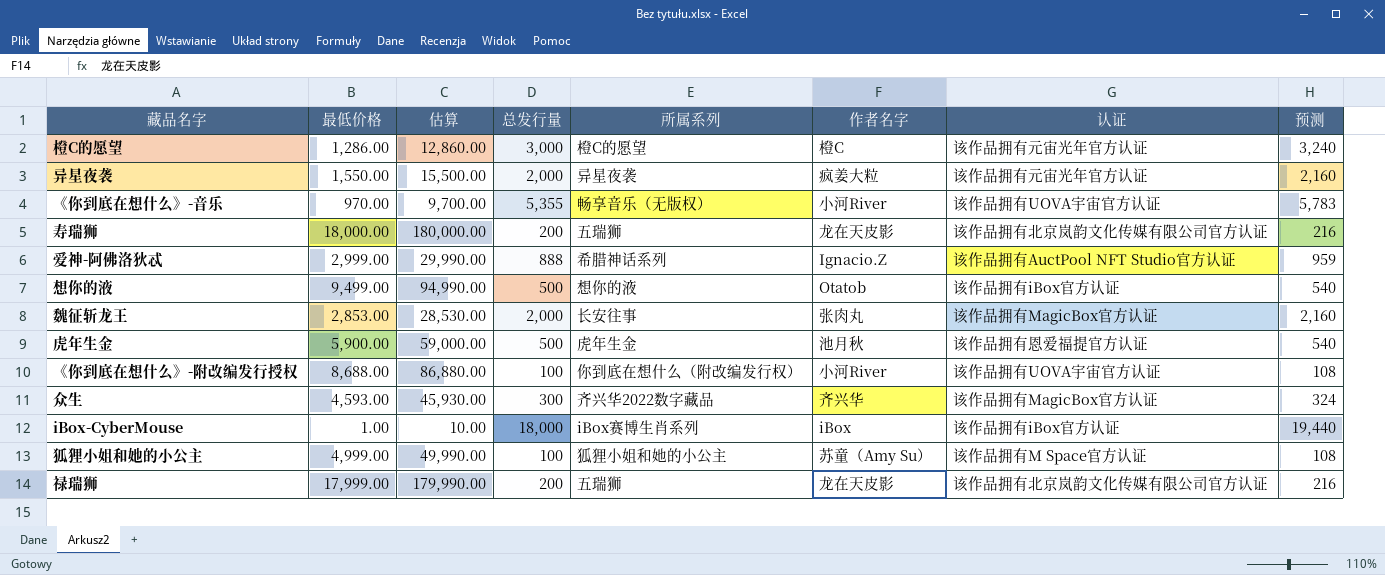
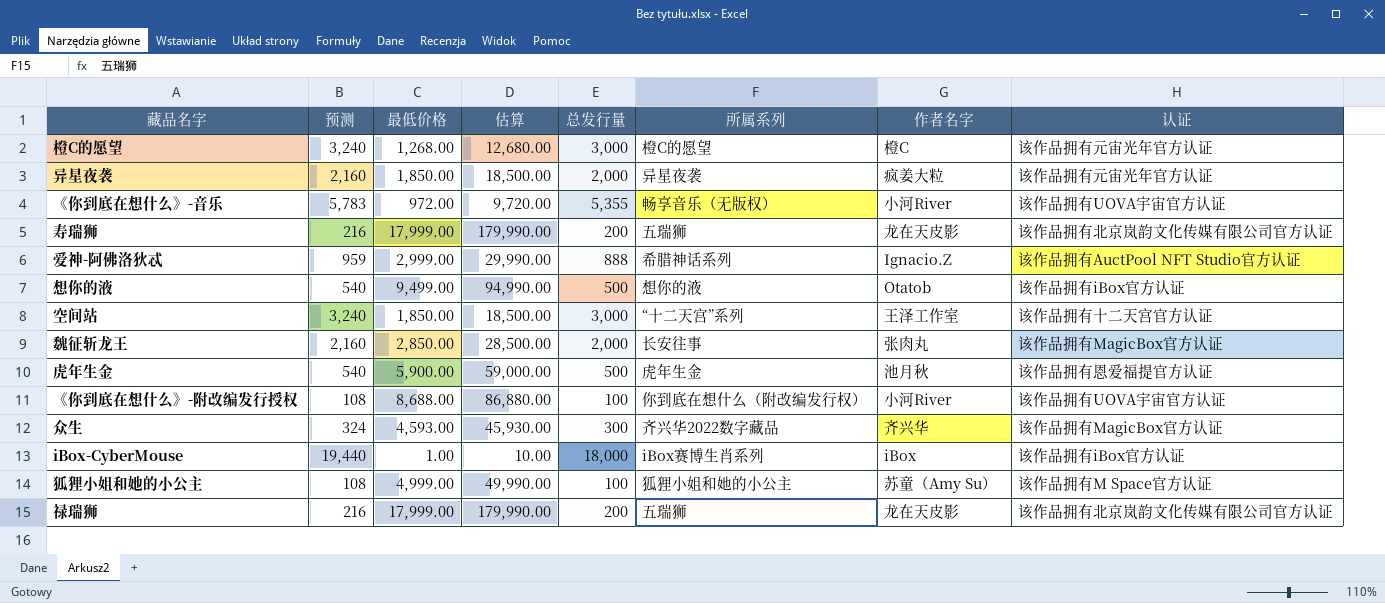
column 预测 | position: 8 -> 2
橙C的愿望 | 最低价格: 1,286.00 -> 1,268.00
橙C的愿望 | 估算: 12,860.00 -> 12,680.00
异星夜袭 | 最低价格: 1,550.00 -> 1,850.00
异星夜袭 | 估算: 15,500.00 -> 18,500.00
《你到底在想什么》-音乐 | 最低价格: 970.00 -> 972.00
《你到底在想什么》-音乐 | 估算: 9,700.00 -> 9,720.00
寿瑞狮 | 最低价格: 18,000.00 -> 17,999.00
寿瑞狮 | 估算: 180,000.00 -> 179,990.00
row 空间站: none -> 3,240 | 1,850.00 | 18,500.00 | 3,000 | “十二天宫”系列 | 王泽工作室 | 该作品拥有十二天宫官方认证
魏征斩龙王 | 最低价格: 2,853.00 -> 2,850.00
魏征斩龙王 | 估算: 28,530.00 -> 28,500.00

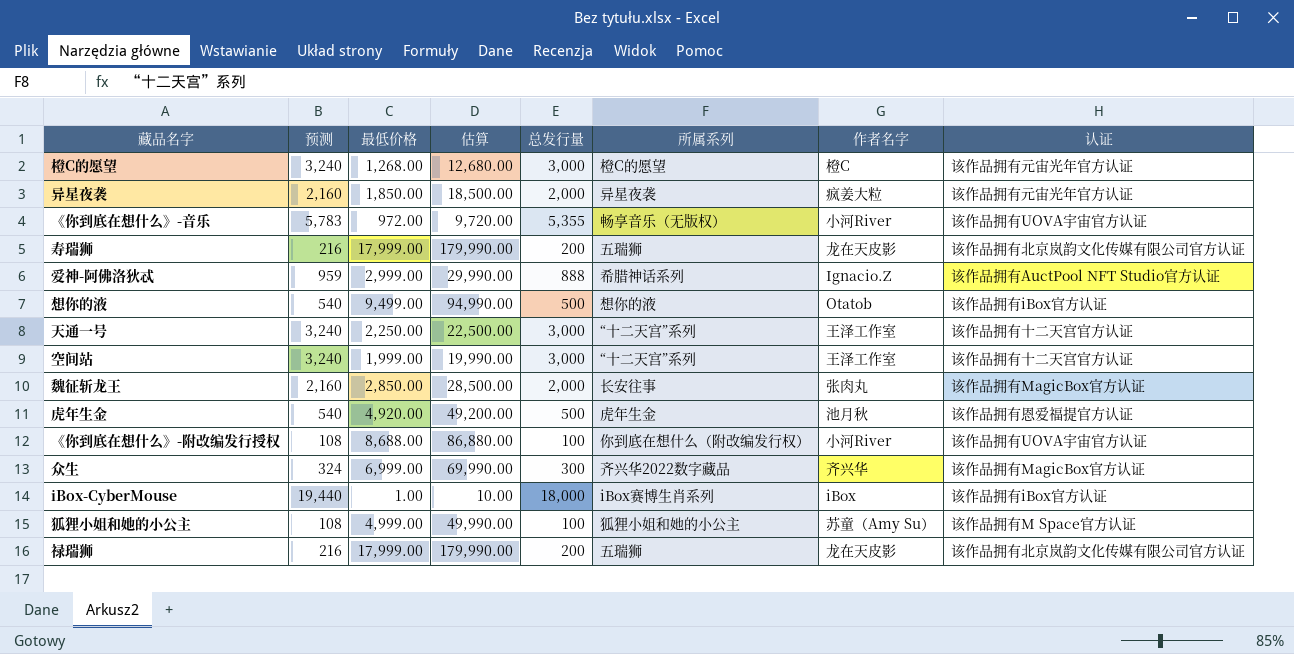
row 天通一号: none -> 3,240 | 2,250.00 | 22,500.00 | 3,000 | “十二天宫”系列 | 王泽工作室 | 该作品拥有十二天宫官方认证
空间站 | 最低价格: 1,850.00 -> 1,999.00
空间站 | 估算: 18,500.00 -> 19,990.00
虎年生金 | 最低价格: 5,900.00 -> 4,920.00
虎年生金 | 估算: 59,000.00 -> 49,200.00
众生 | 最低价格: 4,593.00 -> 6,999.00
众生 | 估算: 45,930.00 -> 69,990.00

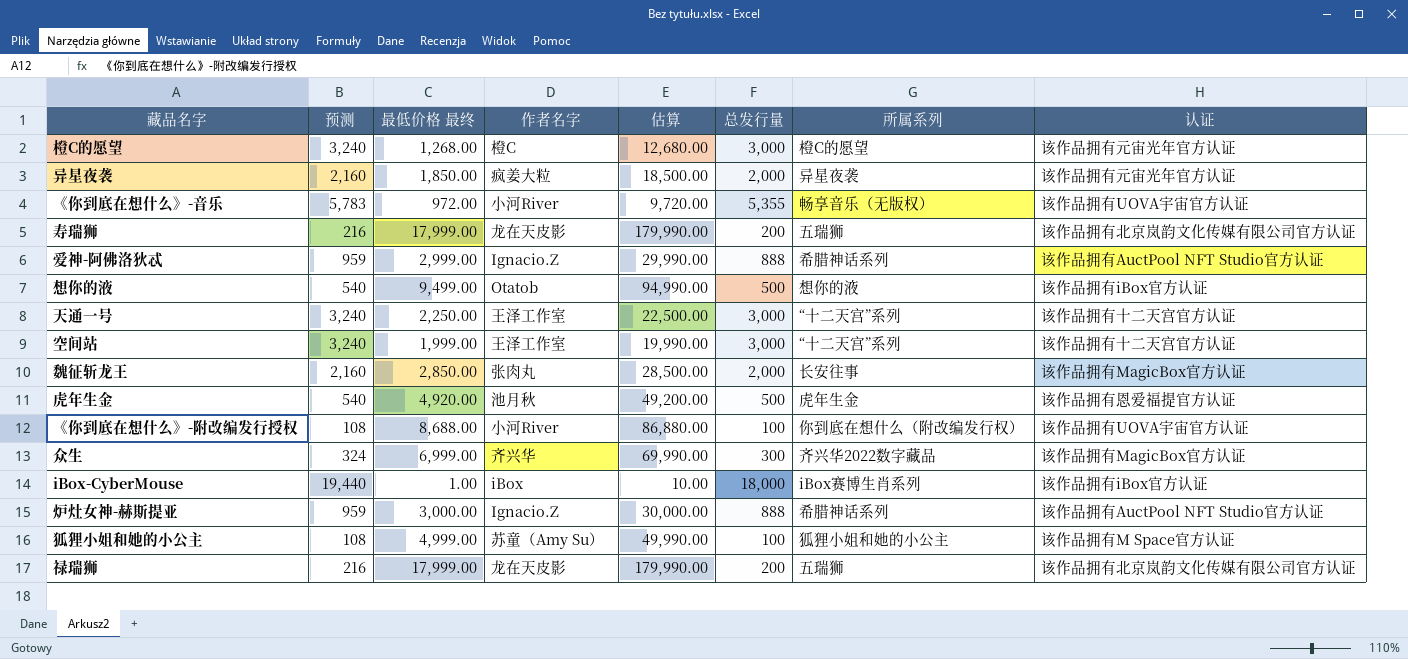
column name: 最低价格 -> 最低价格 最终
column 作者名字 | position: 7 -> 4
row 炉灶女神-赫斯提亚: none -> 959 | 3,000.00 | Ignacio.Z | 30,000.00 | 888 | 希腊神话系列 | 该作品拥有AuctPool NFT Studio官方认证

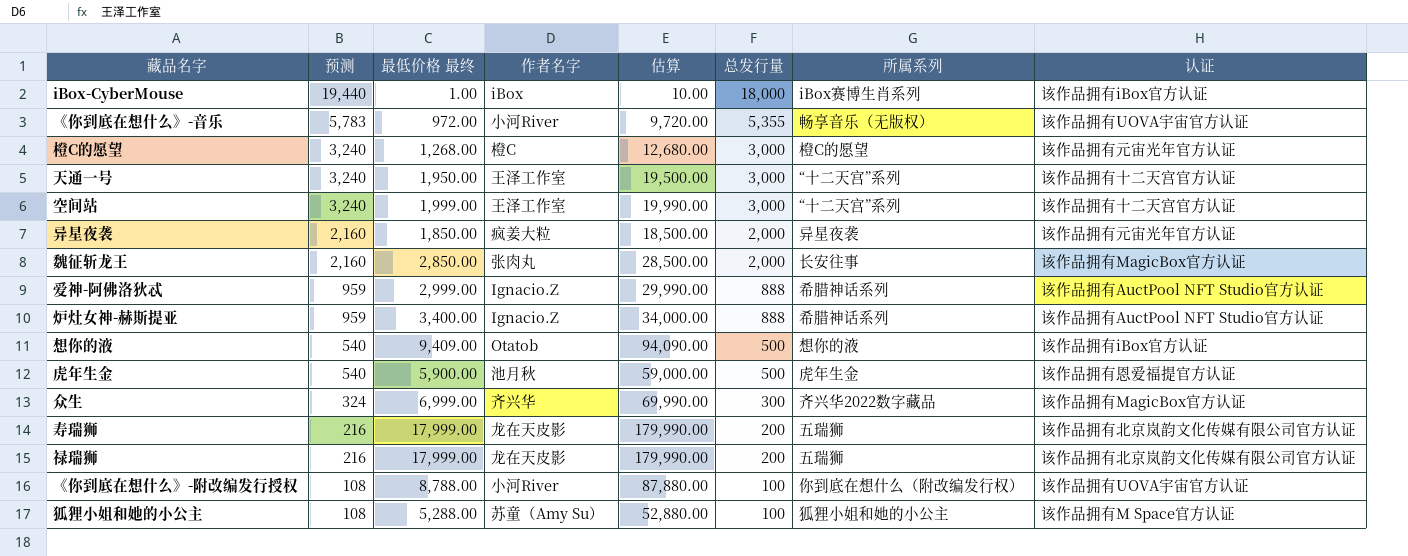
row order: none -> 预测 descending
天通一号 | 最低价格 最终: 2,250.00 -> 1,950.00
天通一号 | 估算: 22,500.00 -> 19,500.00
炉灶女神-赫斯提亚 | 最低价格 最终: 3,000.00 -> 3,400.00
炉灶女神-赫斯提亚 | 估算: 30,000.00 -> 34,000.00
想你的液 | 最低价格 最终: 9,499.00 -> 9,409.00
想你的液 | 估算: 94,990.00 -> 94,090.00
虎年生金 | 最低价格 最终: 4,920.00 -> 5,900.00
虎年生金 | 估算: 49,200.00 -> 59,000.00
《你到底在想什么》-附改编发行授权 | 最低价格 最终: 8,688.00 -> 8,788.00
《你到底在想什么》-附改编发行授权 | 估算: 86,880.00 -> 87,880.00
狐狸小姐和她的小公主 | 最低价格 最终: 4,999.00 -> 5,288.00
狐狸小姐和她的小公主 | 估算: 49,990.00 -> 52,880.00

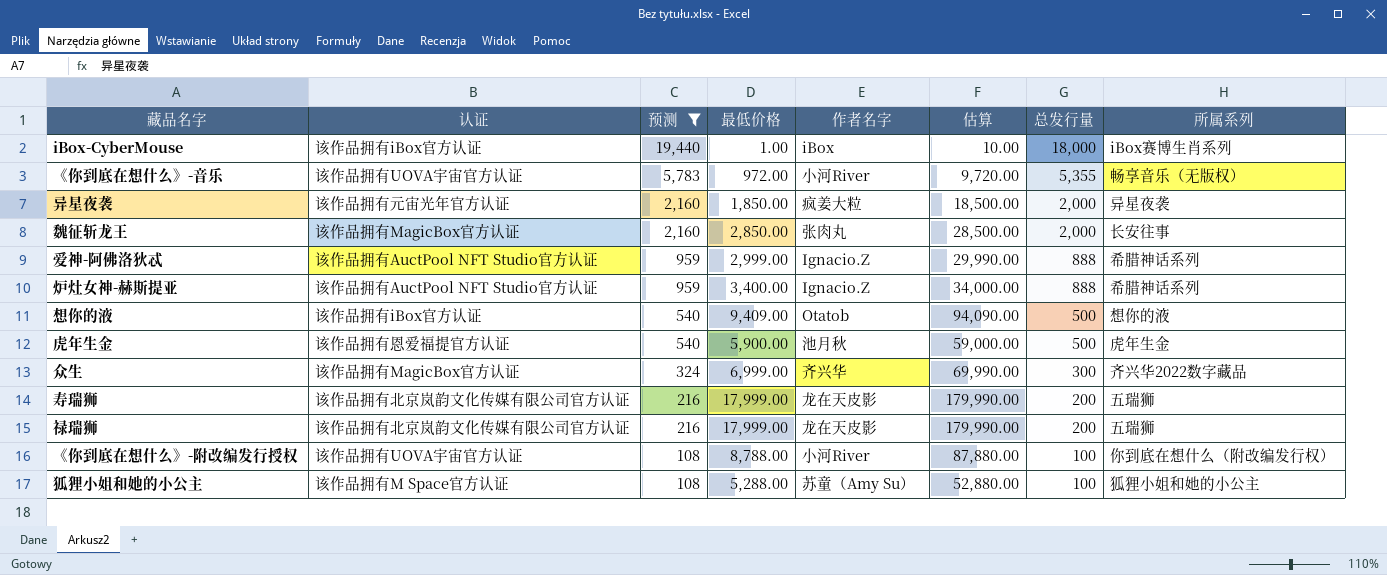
filter: none -> 预测 != 3,240
column 认证 | position: 8 -> 2
column name: 最低价格 最终 -> 最低价格

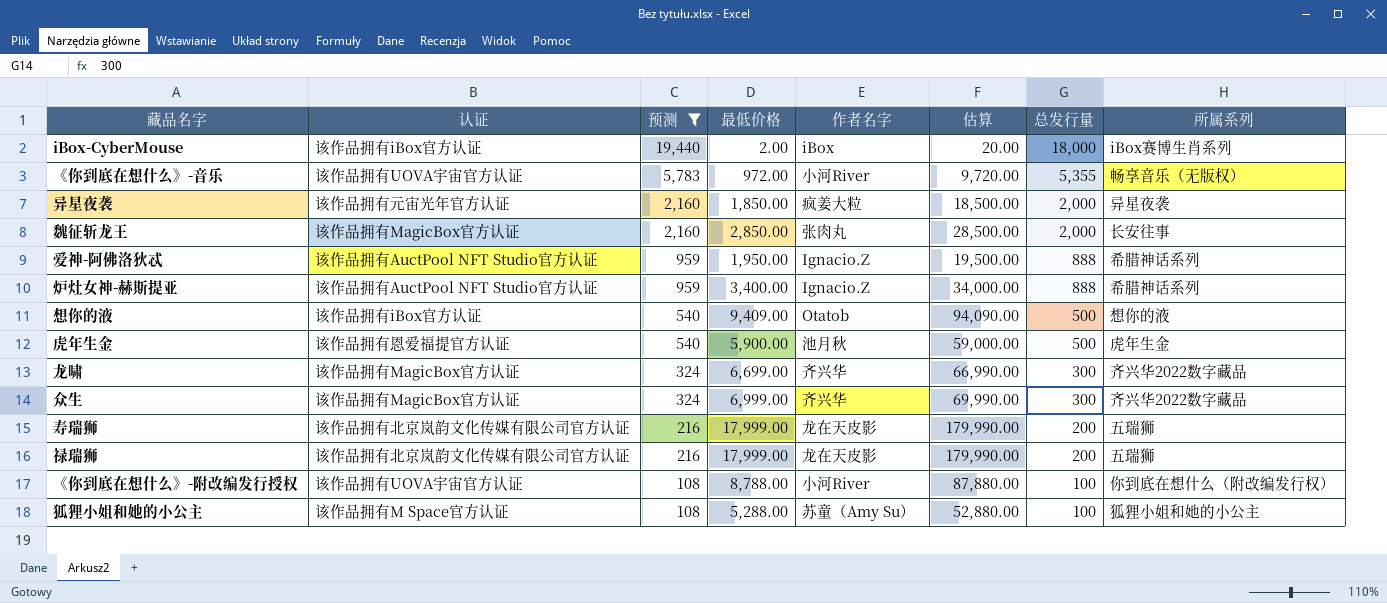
iBox-CyberMouse | 最低价格: 1.00 -> 2.00
iBox-CyberMouse | 估算: 10.00 -> 20.00
爱神-阿佛洛狄忒 | 最低价格: 2,999.00 -> 1,950.00
爱神-阿佛洛狄忒 | 估算: 29,990.00 -> 19,500.00
row 龙啸: none -> 该作品拥有MagicBox官方认证 | 324 | 6,699.00 | 齐兴华 | 66,990.00 | 300 | 齐兴华2022数字藏品

